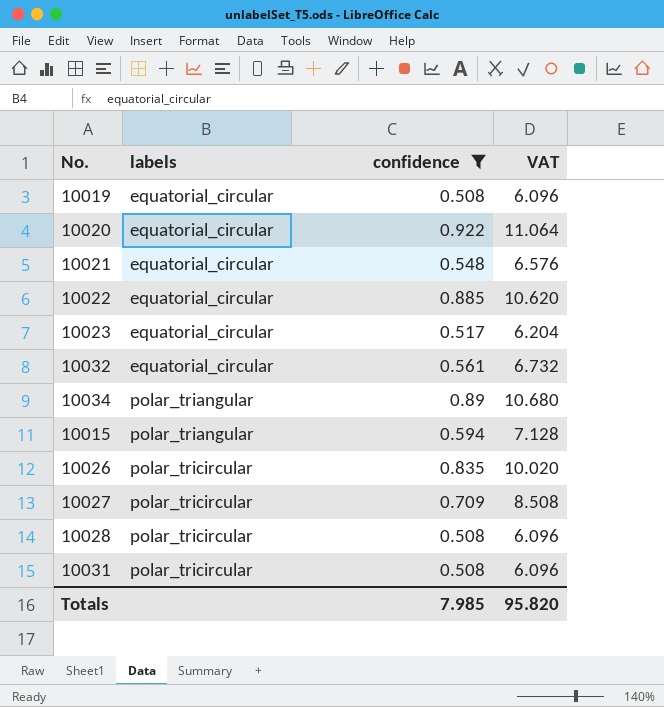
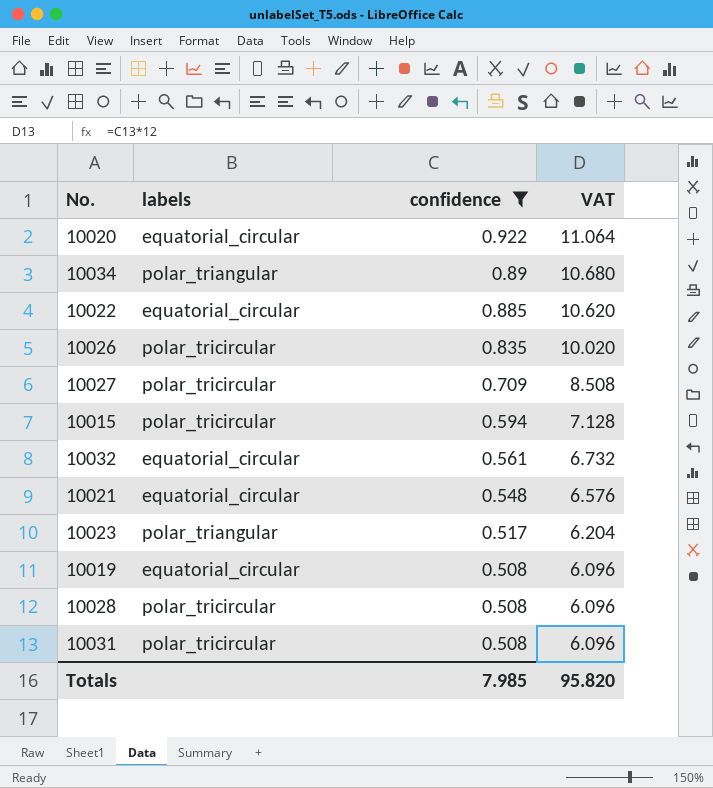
row order: labels ascending -> confidence descending
10015 | labels: polar_triangular -> polar_tricircular
10023 | labels: equatorial_circular -> polar_triangular

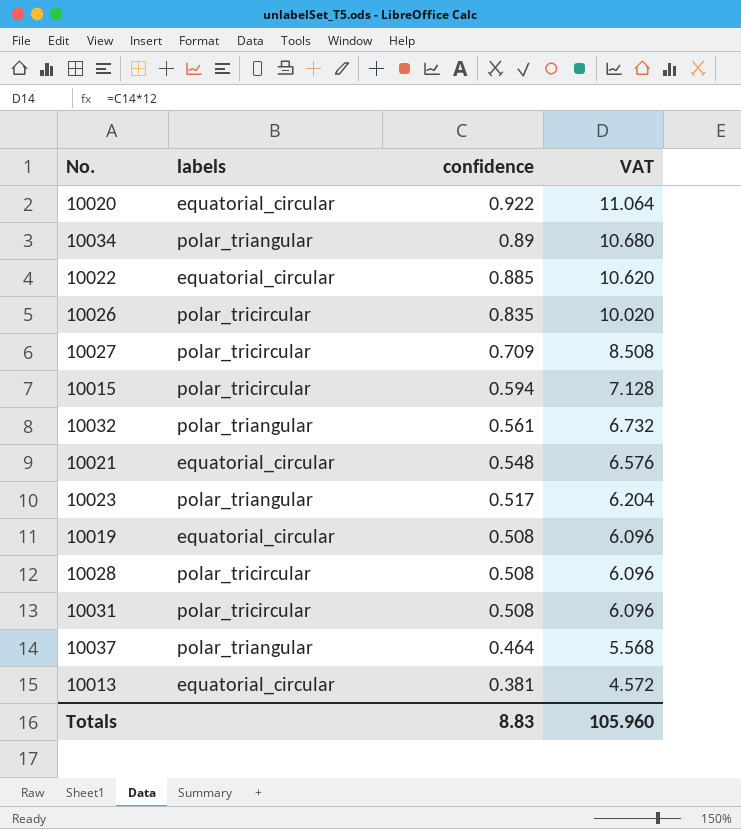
filter: confidence >= 0.508 -> none
10032 | labels: equatorial_circular -> polar_triangular
Totals | confidence: 7.985 -> 8.83
Totals | VAT: 95.820 -> 105.960

